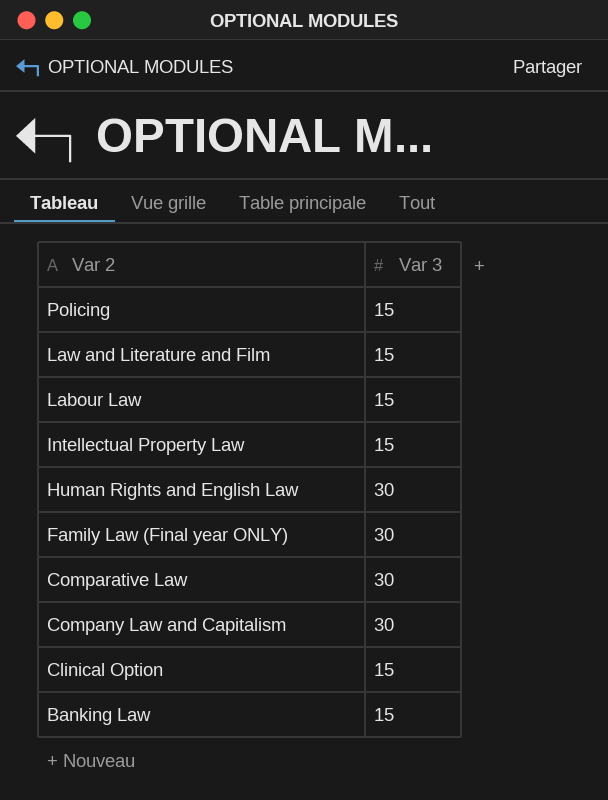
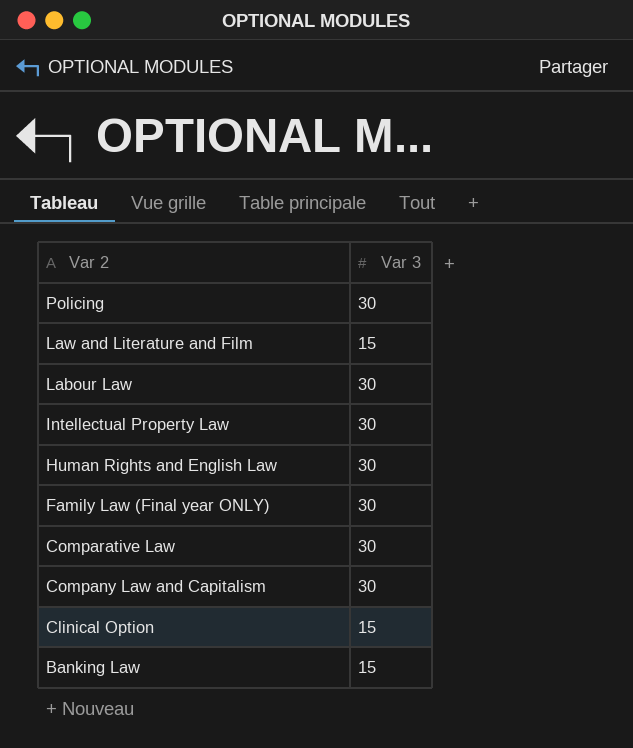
Policing | Var 3: 15 -> 30
Labour Law | Var 3: 15 -> 30
Intellectual Property Law | Var 3: 15 -> 30

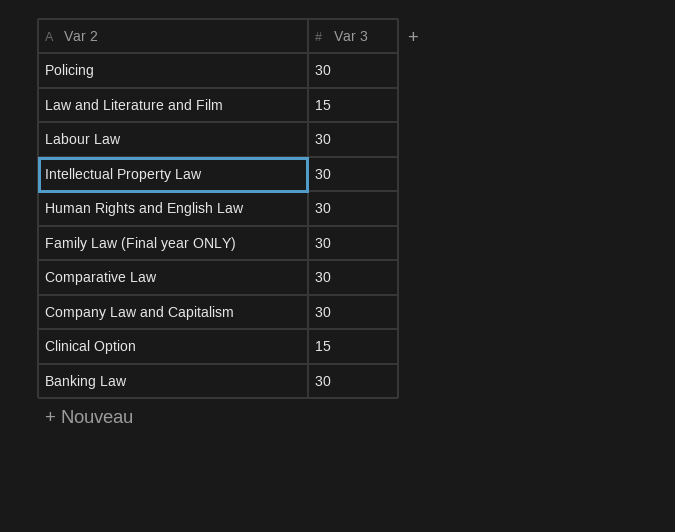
Banking Law | Var 3: 15 -> 30

